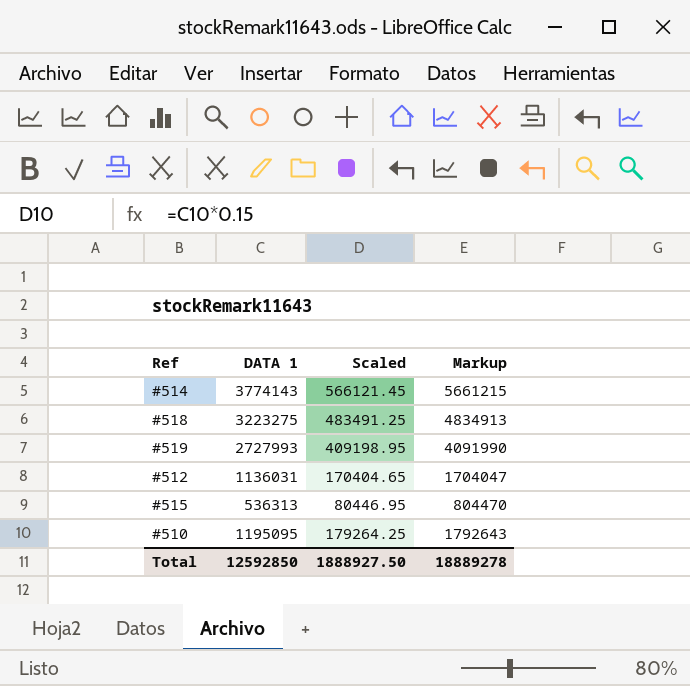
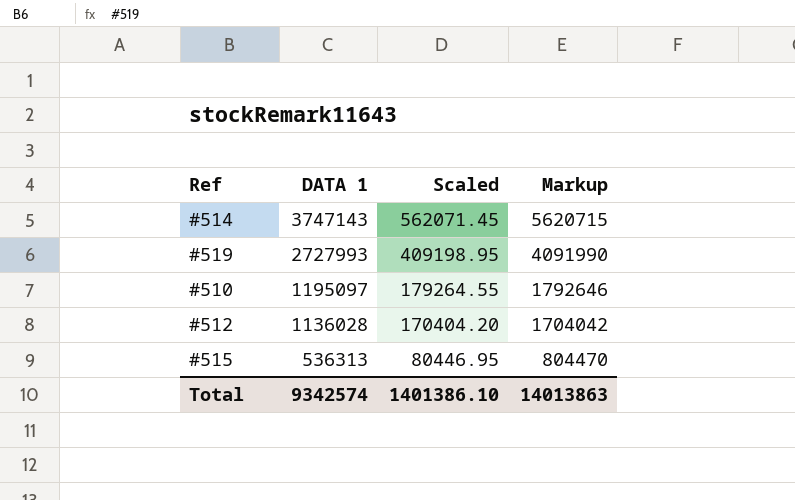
row order: none -> DATA 1 descending
row #518: 3223275 | 483491.25 | 4834913 -> none
#514 | DATA 1: 3774143 -> 3747143
#514 | Scaled: 566121.45 -> 562071.45
#514 | Markup: 5661215 -> 5620715
#510 | DATA 1: 1195095 -> 1195097
#510 | Scaled: 179264.25 -> 179264.55
#510 | Markup: 1792643 -> 1792646
#512 | DATA 1: 1136031 -> 1136028
#512 | Scaled: 170404.65 -> 170404.20
#512 | Markup: 1704047 -> 1704042
Total | DATA 1: 12592850 -> 9342574
Total | Scaled: 1888927.50 -> 1401386.10
Total | Markup: 18889278 -> 14013863

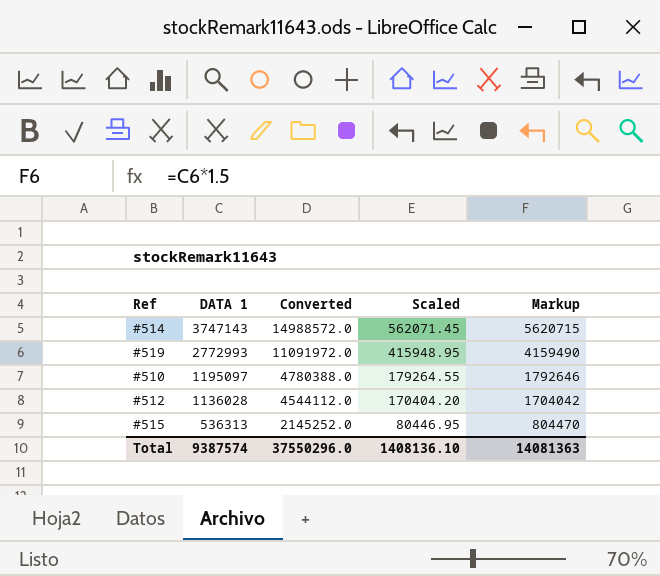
column Converted | formula: none -> [DATA 1] * 4
#519 | DATA 1: 2727993 -> 2772993
#519 | Scaled: 409198.95 -> 415948.95
#519 | Markup: 4091990 -> 4159490
Total | DATA 1: 9342574 -> 9387574
Total | Scaled: 1401386.10 -> 1408136.10
Total | Markup: 14013863 -> 14081363

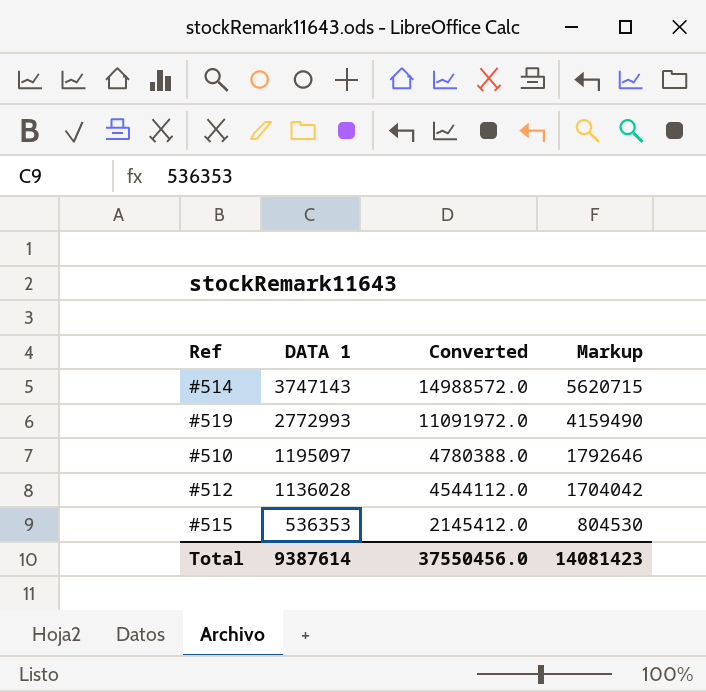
column Scaled | formula: [DATA 1] * 0.15 -> none
#515 | DATA 1: 536313 -> 536353
#515 | Converted: 2145252.0 -> 2145412.0
#515 | Markup: 804470 -> 804530
Total | DATA 1: 9387574 -> 9387614
Total | Converted: 37550296.0 -> 37550456.0
Total | Markup: 14081363 -> 14081423

